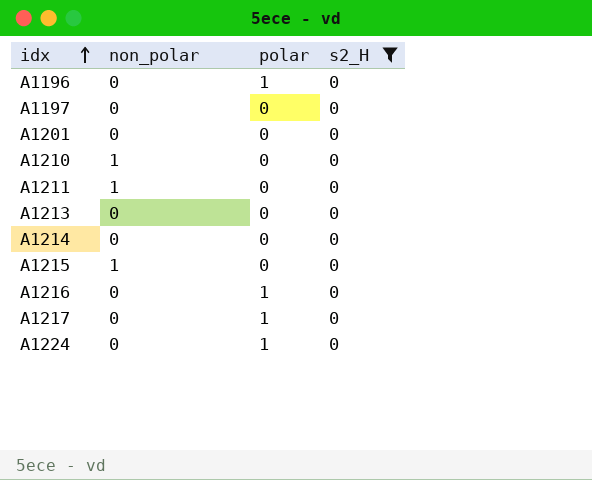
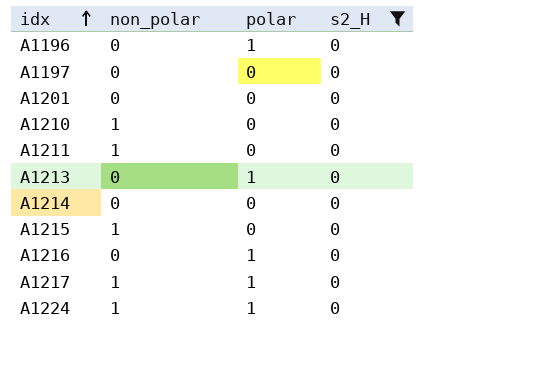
A1213 | polar: 0 -> 1
A1217 | non_polar: 0 -> 1
A1224 | non_polar: 0 -> 1

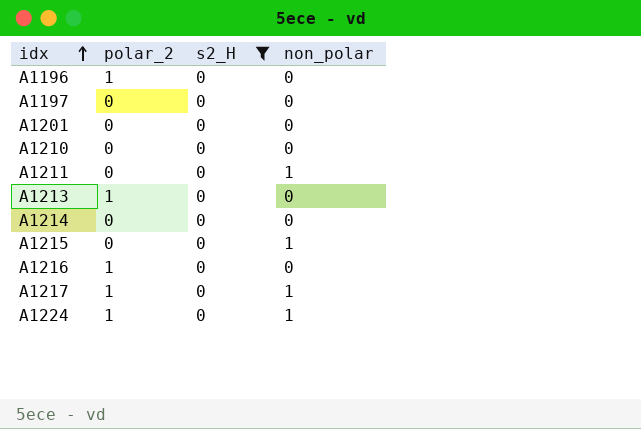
column name: polar -> polar_2
column non_polar | position: 2 -> 4
A1210 | non_polar: 1 -> 0

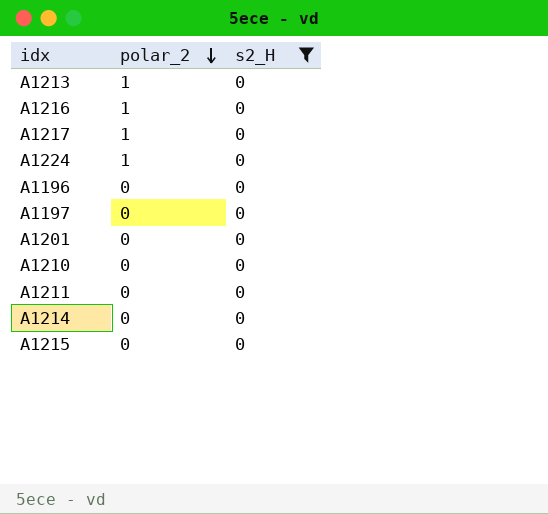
row order: idx ascending -> polar_2 descending
column non_polar | position: 4 -> none
A1196 | polar_2: 1 -> 0

